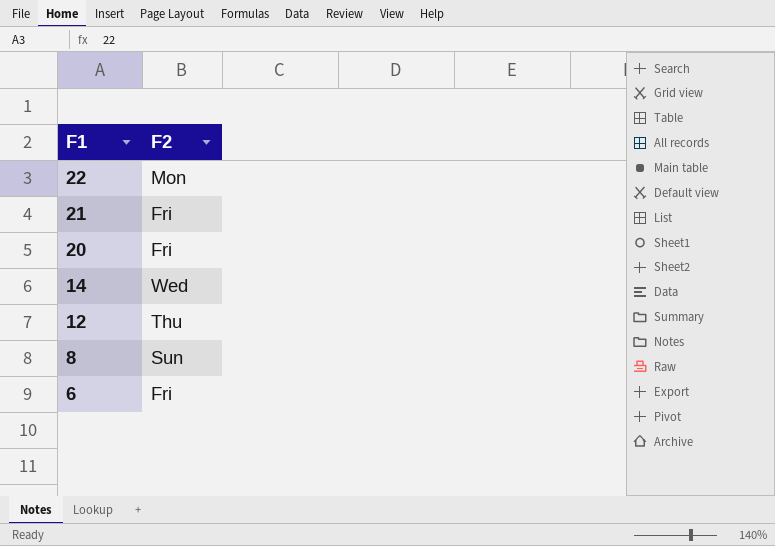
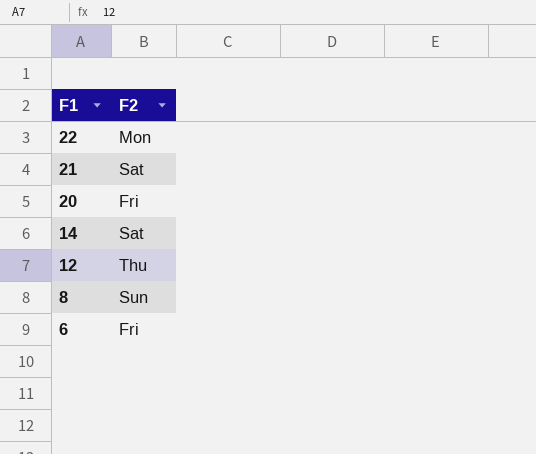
21 | F2: Fri -> Sat
14 | F2: Wed -> Sat

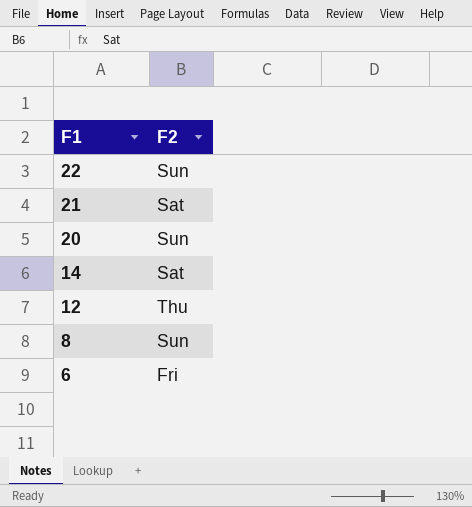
22 | F2: Mon -> Sun
20 | F2: Fri -> Sun

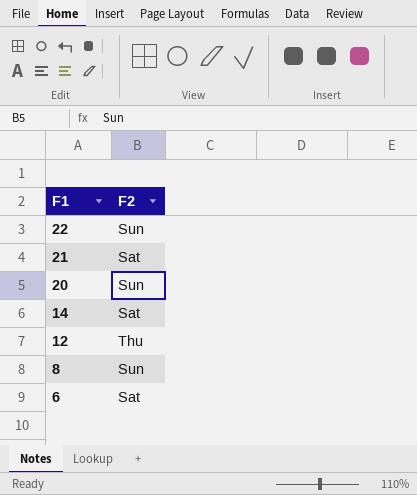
6 | F2: Fri -> Sat

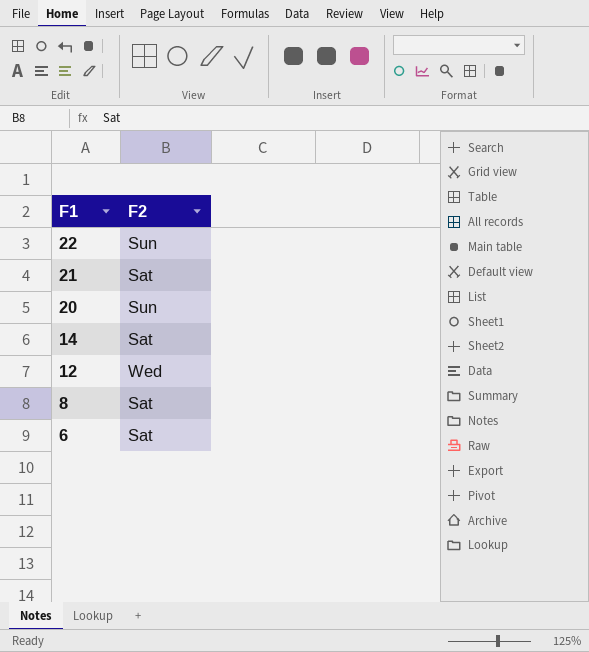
12 | F2: Thu -> Wed
8 | F2: Sun -> Sat

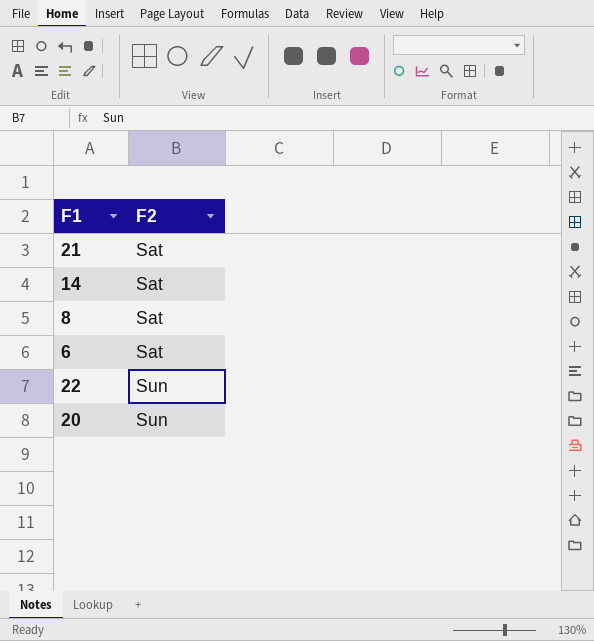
row order: F1 descending -> F2 ascending
row 12: Wed -> none

